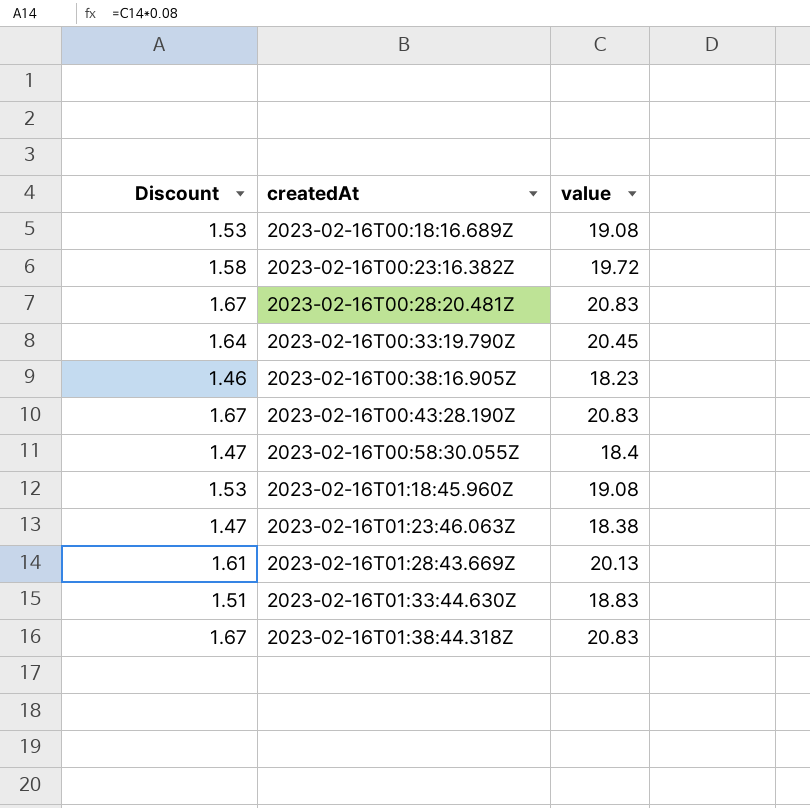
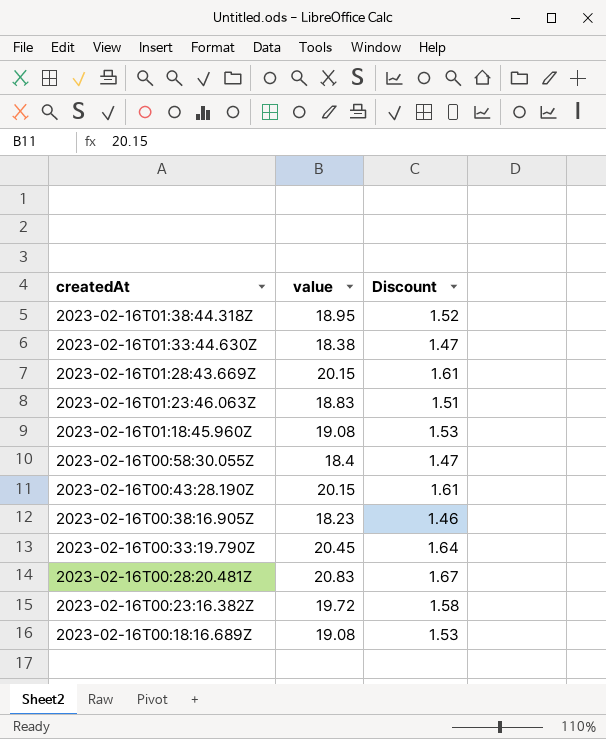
row order: createdAt ascending -> createdAt descending
column Discount | position: 1 -> 3
2023-02-16T01:38:44.318Z | value: 20.83 -> 18.95
2023-02-16T01:38:44.318Z | Discount: 1.67 -> 1.52
2023-02-16T01:33:44.630Z | value: 18.83 -> 18.38
2023-02-16T01:33:44.630Z | Discount: 1.51 -> 1.47
2023-02-16T01:28:43.669Z | value: 20.13 -> 20.15
2023-02-16T01:23:46.063Z | value: 18.38 -> 18.83
2023-02-16T01:23:46.063Z | Discount: 1.47 -> 1.51
2023-02-16T00:43:28.190Z | value: 20.83 -> 20.15
2023-02-16T00:43:28.190Z | Discount: 1.67 -> 1.61

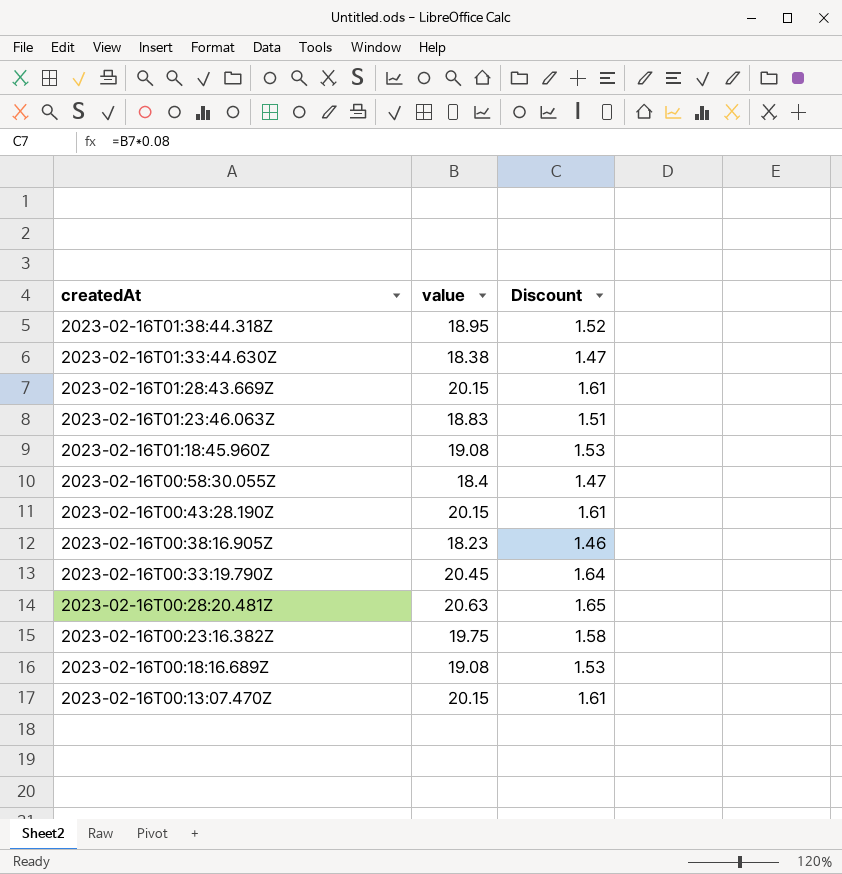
2023-02-16T00:28:20.481Z | value: 20.83 -> 20.63
2023-02-16T00:28:20.481Z | Discount: 1.67 -> 1.65
2023-02-16T00:23:16.382Z | value: 19.72 -> 19.75
row 2023-02-16T00:13:07.470Z: none -> 20.15 | 1.61

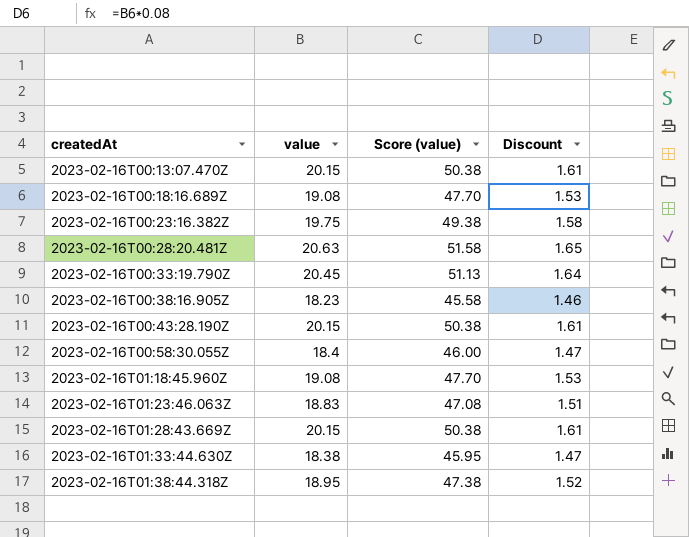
row order: createdAt descending -> createdAt ascending
column Score (value) | formula: none -> [value] * 2.5

